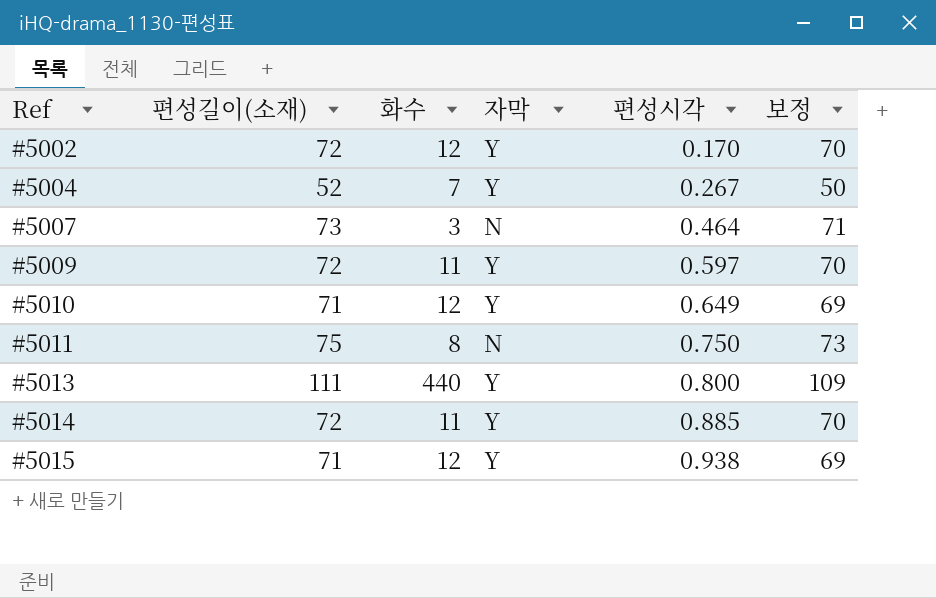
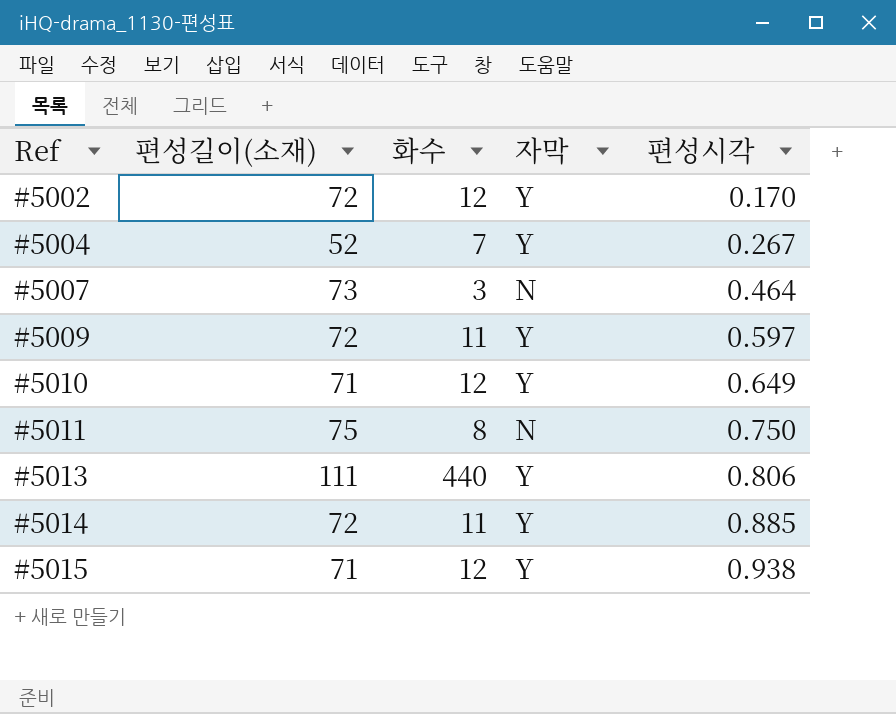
column 보정 | formula: [편성길이(소재)] - 2 -> none
#5013 | 편성시각: 0.800 -> 0.806

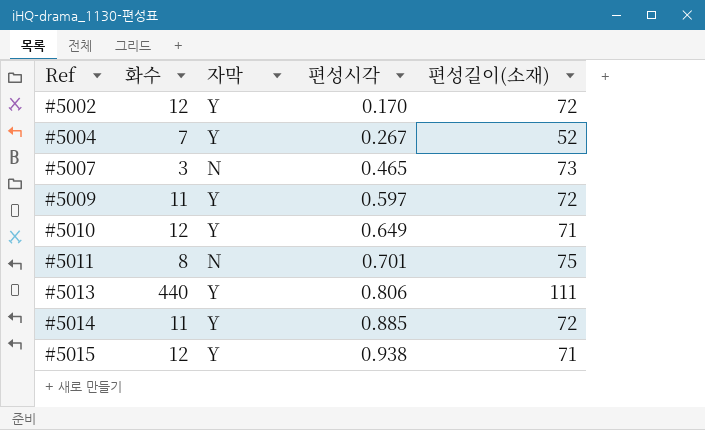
column 편성길이(소재) | position: 2 -> 5
#5007 | 편성시각: 0.464 -> 0.465
#5011 | 편성시각: 0.750 -> 0.701

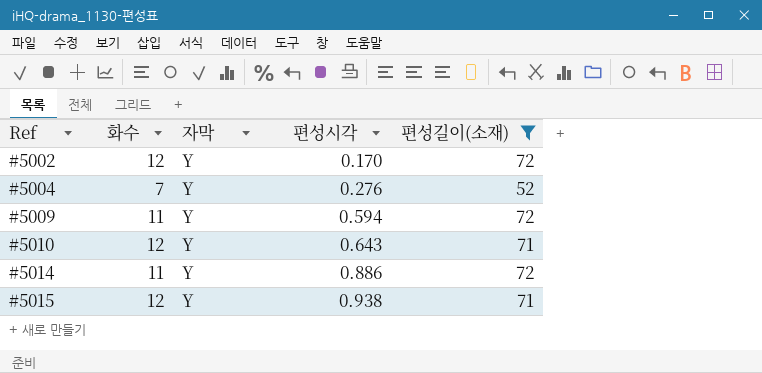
filter: none -> 편성길이(소재) <= 72
#5004 | 편성시각: 0.267 -> 0.276
#5009 | 편성시각: 0.597 -> 0.594
#5010 | 편성시각: 0.649 -> 0.643
#5014 | 편성시각: 0.885 -> 0.886

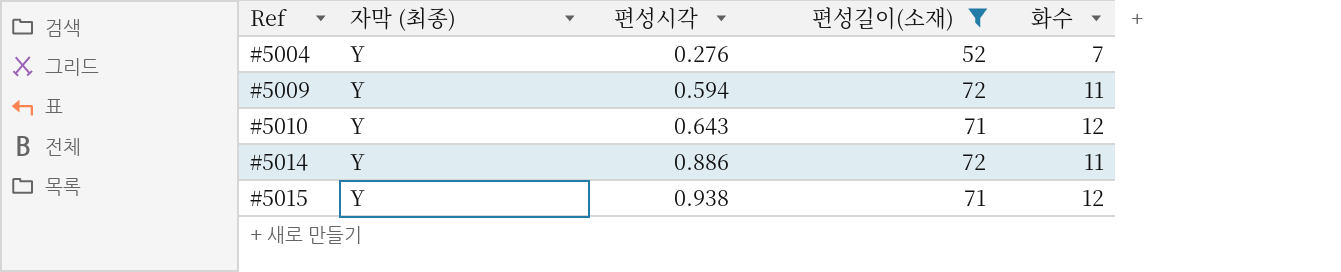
column name: 자막 -> 자막 (최종)
column 화수 | position: 2 -> 5
row #5002: 12 | Y | 0.170 | 72 -> none

